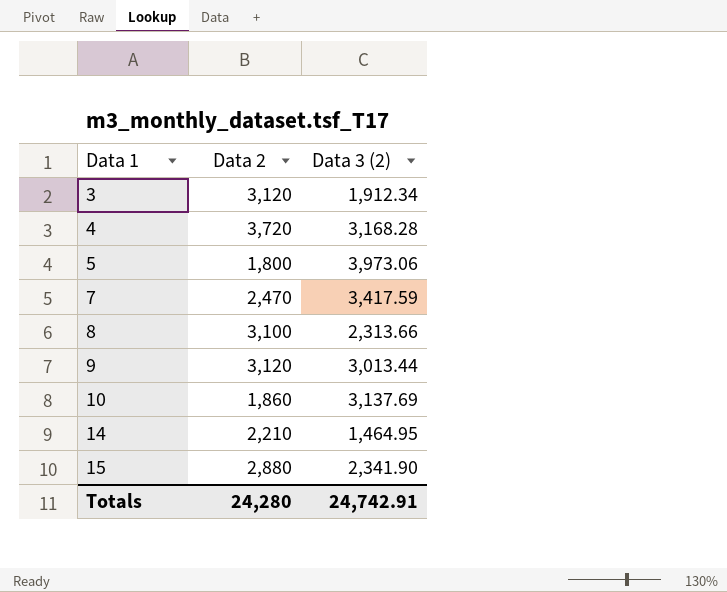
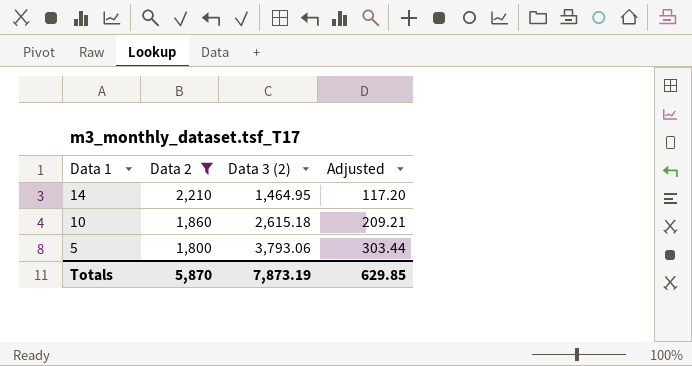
filter: none -> Data 2 <= 2,210
row order: Data 1 ascending -> Data 1 descending
column Adjusted | formula: none -> [Data 3 (2)] * 0.08
10 | Data 3 (2): 3,137.69 -> 2,615.18
5 | Data 3 (2): 3,973.06 -> 3,793.06
Totals | Data 2: 24,280 -> 5,870
Totals | Data 3 (2): 24,742.91 -> 7,873.19

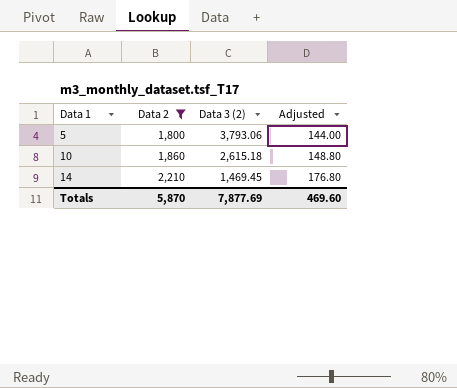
row order: Data 1 descending -> Data 1 ascending
column Adjusted | formula: [Data 3 (2)] * 0.08 -> [Data 2] * 0.08
14 | Data 3 (2): 1,464.95 -> 1,469.45
Totals | Data 3 (2): 7,873.19 -> 7,877.69
Totals | Adjusted: 629.85 -> 469.60

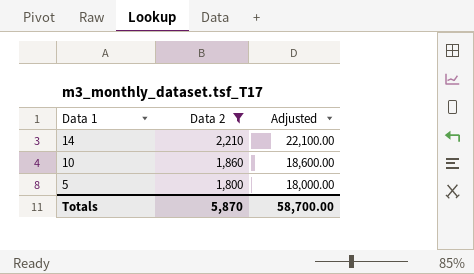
row order: Data 1 ascending -> Data 1 descending
column Data 3 (2) | position: 3 -> none
column Adjusted | formula: [Data 2] * 0.08 -> [Data 2] * 10
Totals | Adjusted: 469.60 -> 58,700.00

